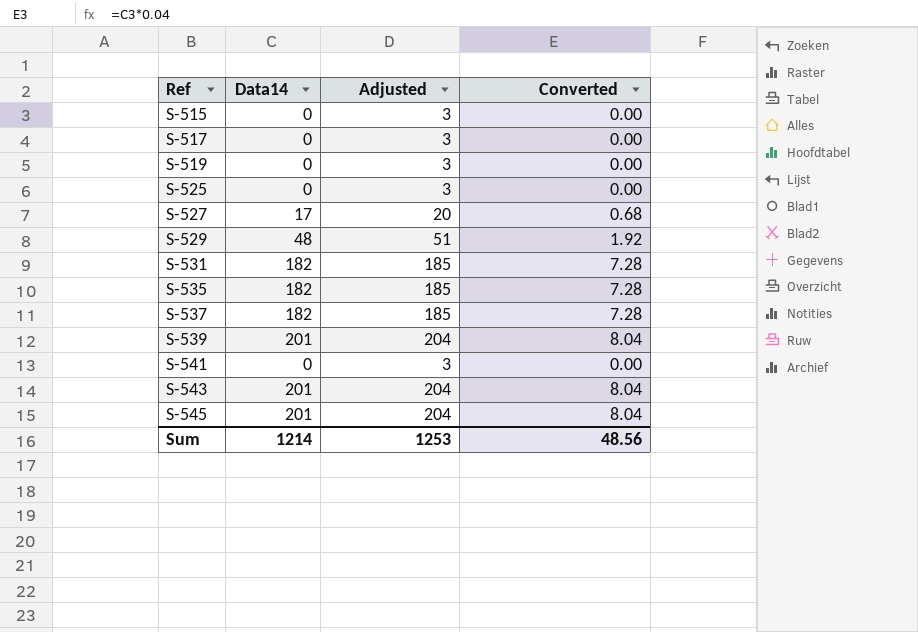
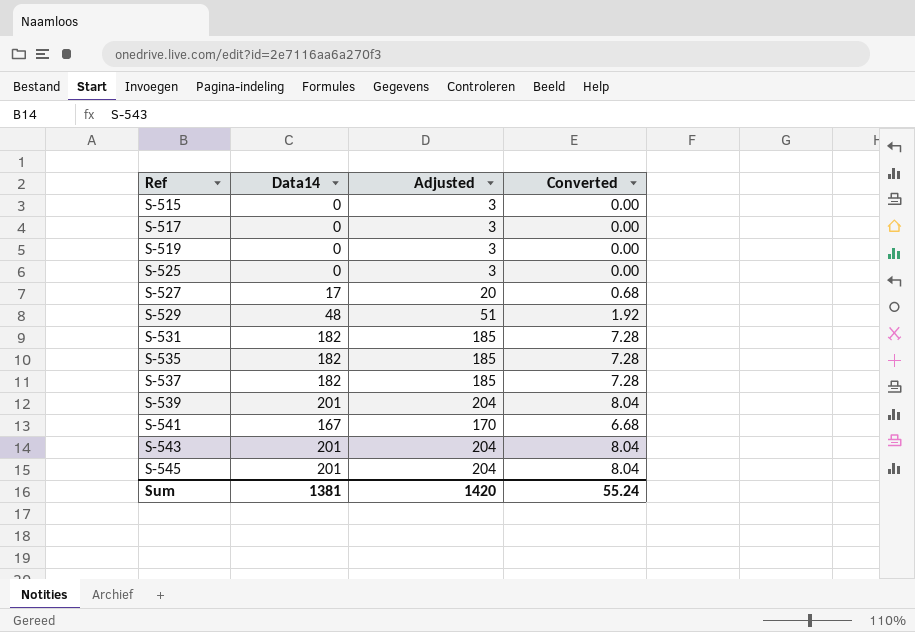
S-541 | Data14: 0 -> 167
S-541 | Adjusted: 3 -> 170
S-541 | Converted: 0.00 -> 6.68
Sum | Data14: 1214 -> 1381
Sum | Adjusted: 1253 -> 1420
Sum | Converted: 48.56 -> 55.24

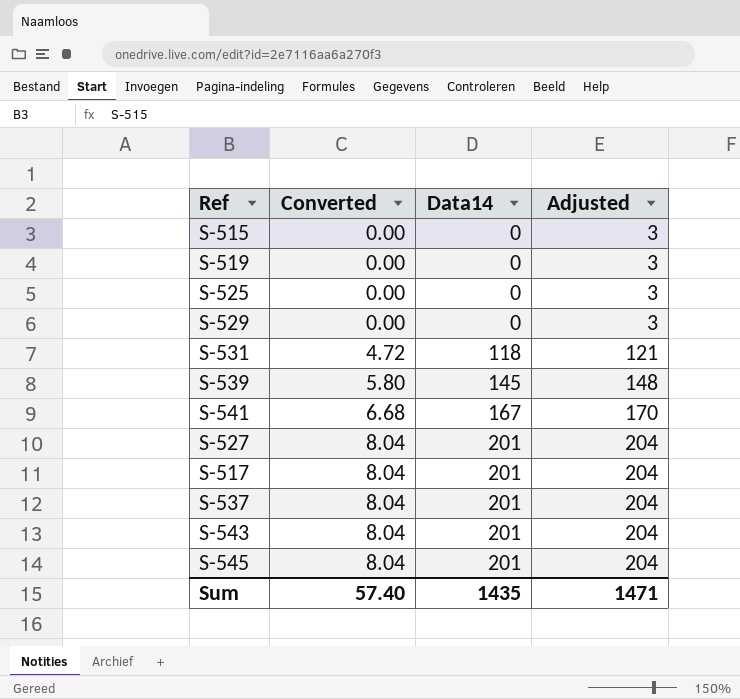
row order: Ref ascending -> Converted ascending
column Converted | position: 4 -> 2
row S-535: 182 | 185 | 7.28 -> none
S-529 | Converted: 1.92 -> 0.00
S-529 | Data14: 48 -> 0
S-529 | Adjusted: 51 -> 3
S-531 | Converted: 7.28 -> 4.72
S-531 | Data14: 182 -> 118
S-531 | Adjusted: 185 -> 121
S-539 | Converted: 8.04 -> 5.80
S-539 | Data14: 201 -> 145
S-539 | Adjusted: 204 -> 148
S-527 | Converted: 0.68 -> 8.04
S-527 | Data14: 17 -> 201
S-527 | Adjusted: 20 -> 204
S-517 | Converted: 0.00 -> 8.04
S-517 | Data14: 0 -> 201
S-517 | Adjusted: 3 -> 204
S-537 | Converted: 7.28 -> 8.04
S-537 | Data14: 182 -> 201
S-537 | Adjusted: 185 -> 204
Sum | Converted: 55.24 -> 57.40
Sum | Data14: 1381 -> 1435
Sum | Adjusted: 1420 -> 1471

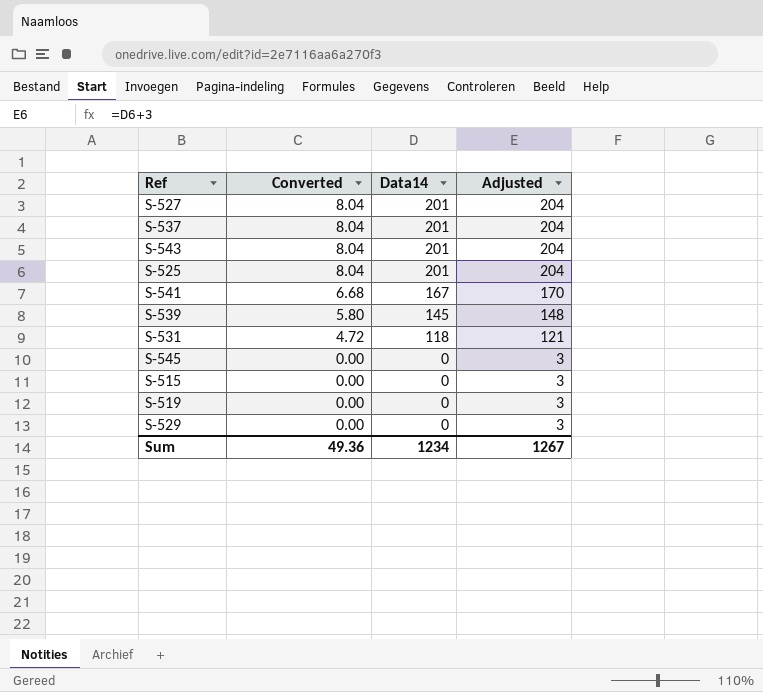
row order: Converted ascending -> Converted descending
row S-517: 8.04 | 201 | 204 -> none
S-525 | Converted: 0.00 -> 8.04
S-525 | Data14: 0 -> 201
S-525 | Adjusted: 3 -> 204
S-545 | Converted: 8.04 -> 0.00
S-545 | Data14: 201 -> 0
S-545 | Adjusted: 204 -> 3
Sum | Converted: 57.40 -> 49.36
Sum | Data14: 1435 -> 1234
Sum | Adjusted: 1471 -> 1267

